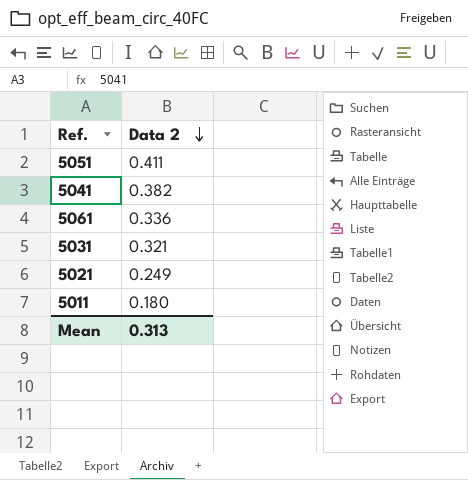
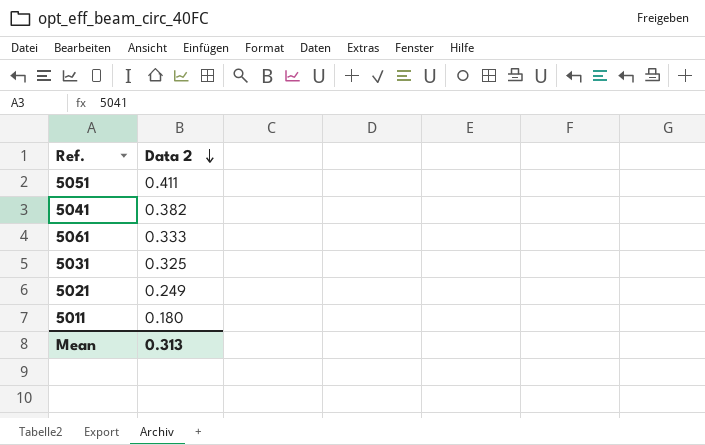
5061 | Data 2: 0.336 -> 0.333
5031 | Data 2: 0.321 -> 0.325

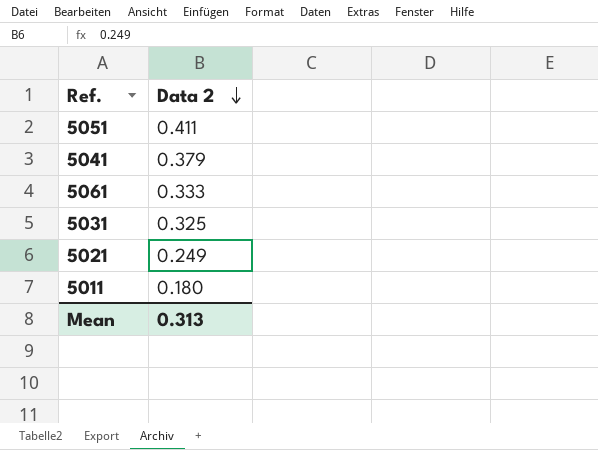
5041 | Data 2: 0.382 -> 0.379

